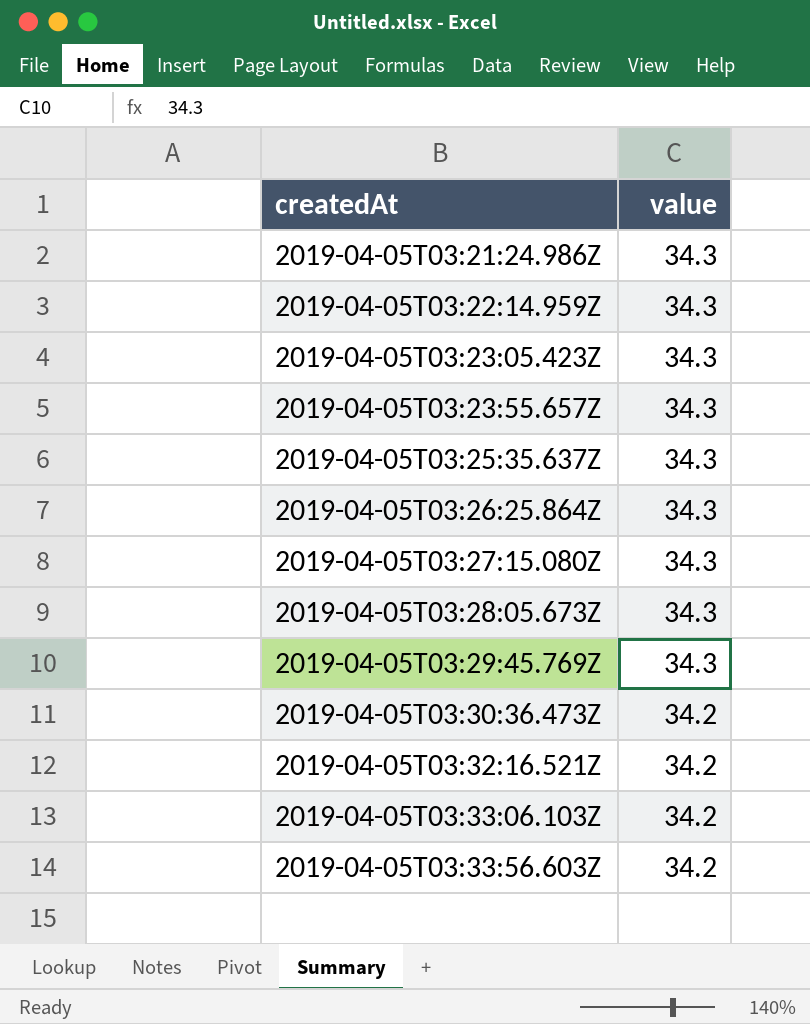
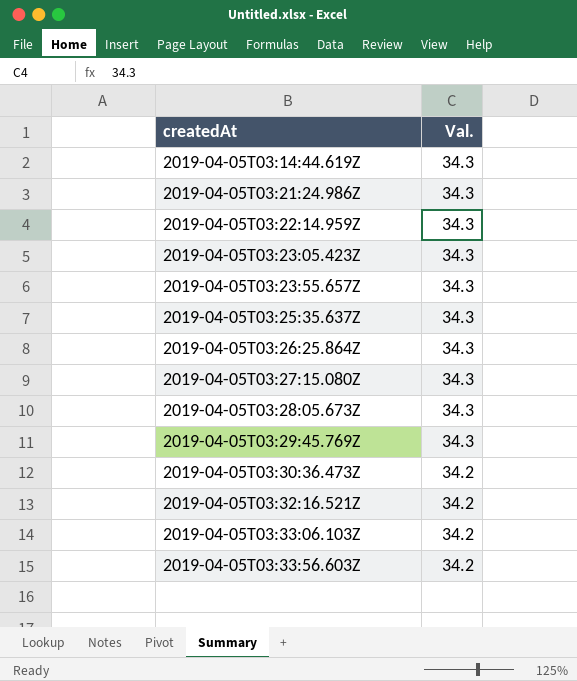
column name: value -> Val.
row 2019-04-05T03:14:44.619Z: none -> 34.3

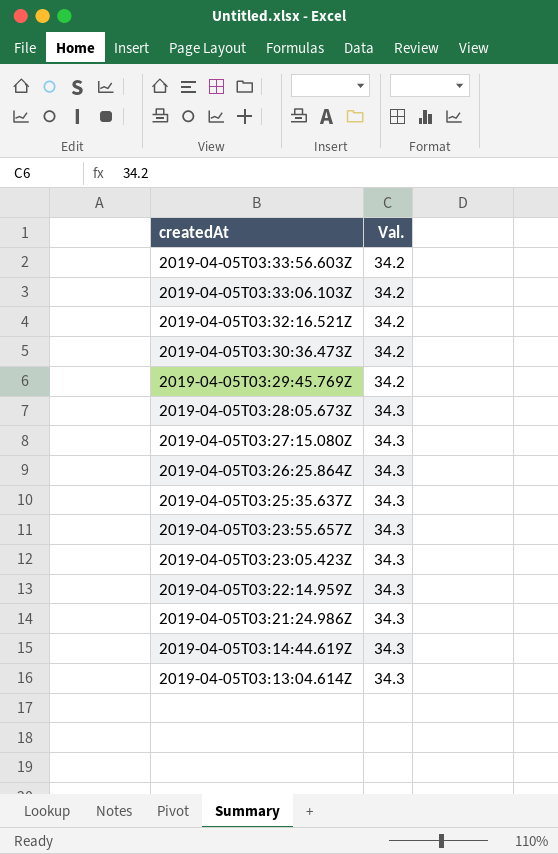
row order: createdAt ascending -> createdAt descending
2019-04-05T03:29:45.769Z | Val.: 34.3 -> 34.2
row 2019-04-05T03:13:04.614Z: none -> 34.3

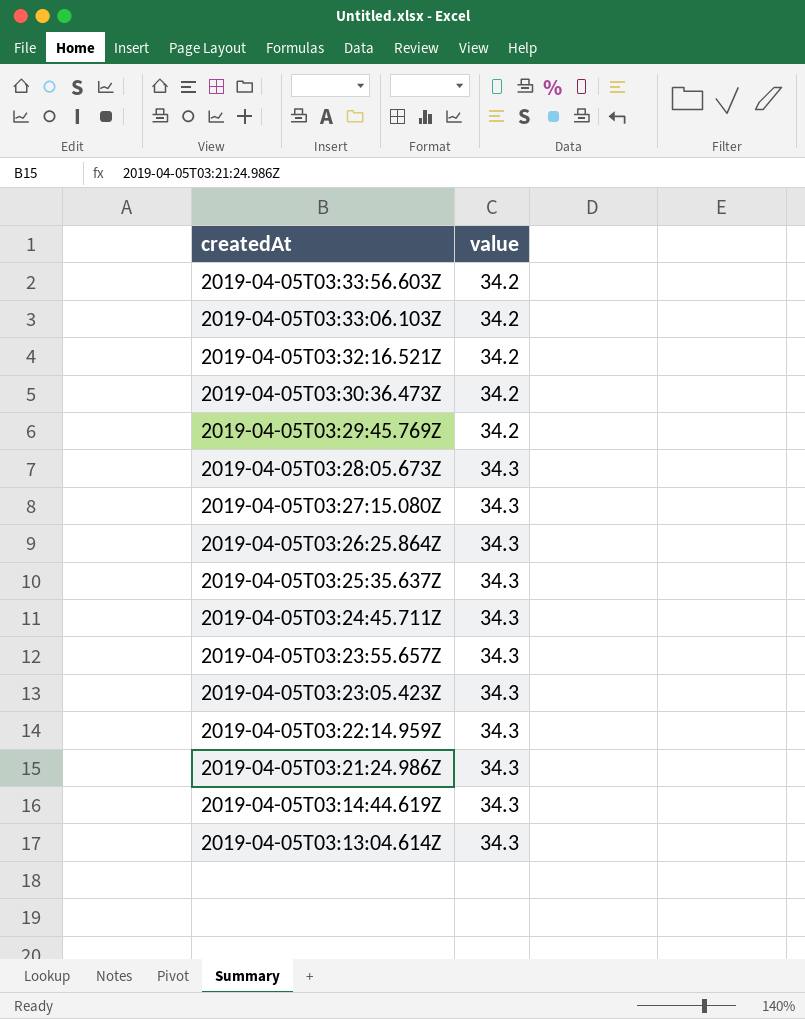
column name: Val. -> value
row 2019-04-05T03:24:45.711Z: none -> 34.3

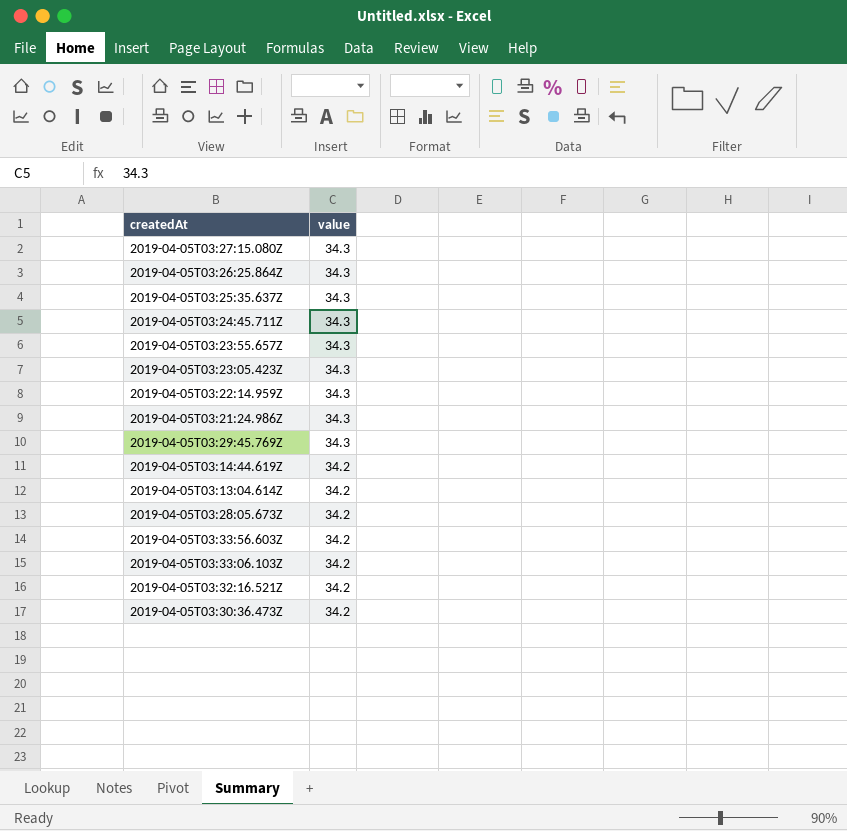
row order: createdAt descending -> value descending
2019-04-05T03:29:45.769Z | value: 34.2 -> 34.3
2019-04-05T03:14:44.619Z | value: 34.3 -> 34.2
2019-04-05T03:13:04.614Z | value: 34.3 -> 34.2
2019-04-05T03:28:05.673Z | value: 34.3 -> 34.2

